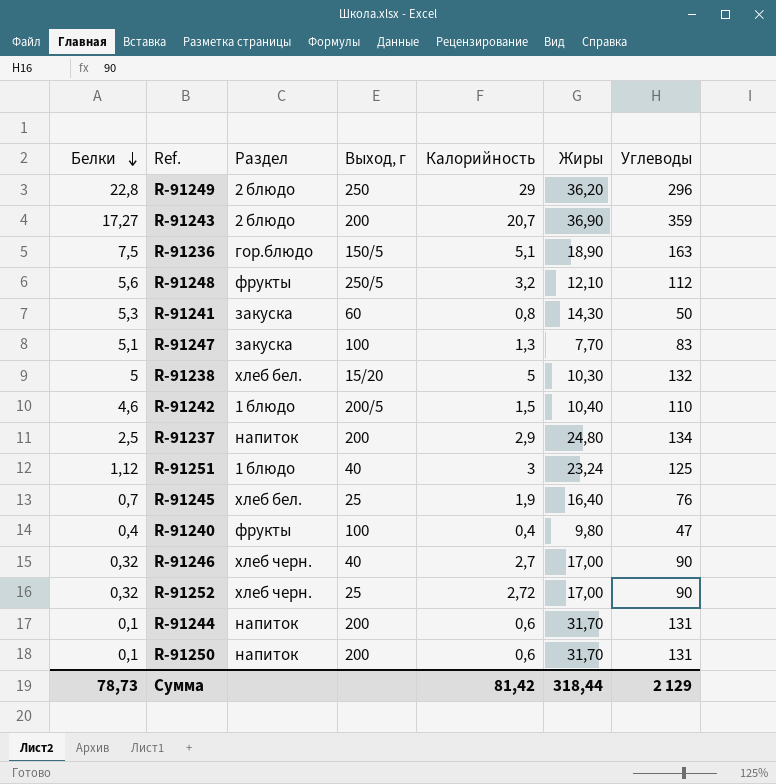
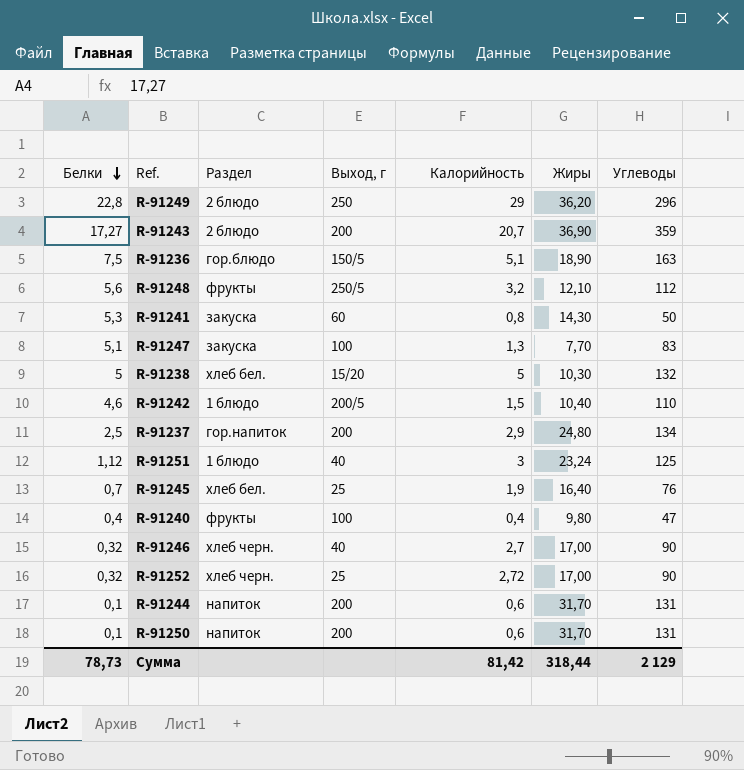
R-91237 | Раздел: напиток -> гор.напиток

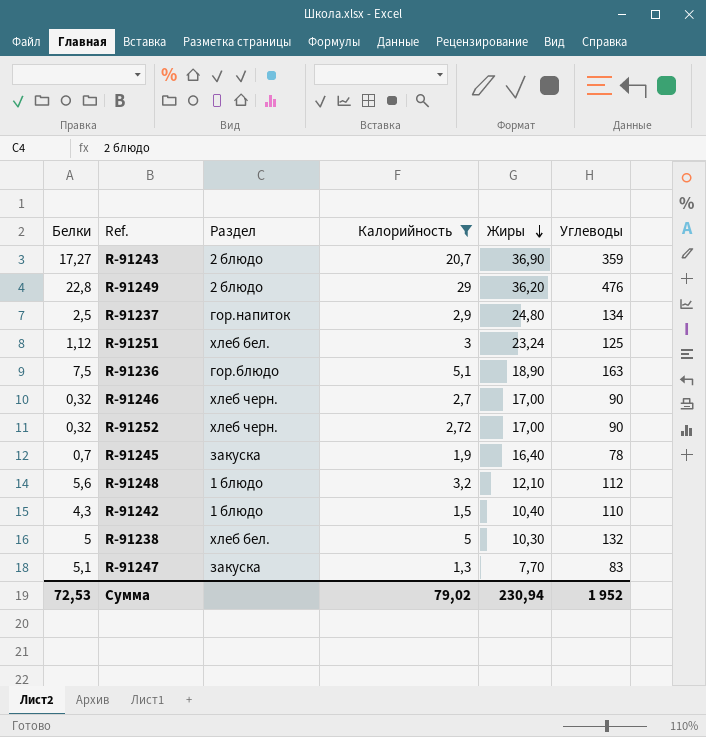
filter: none -> Калорийность >= 1,3
row order: Белки descending -> Жиры descending
column Выход, г | position: 4 -> none
R-91249 | Углеводы: 296 -> 476
R-91251 | Раздел: 1 блюдо -> хлеб бел.
R-91245 | Раздел: хлеб бел. -> закуска
R-91245 | Углеводы: 76 -> 78
R-91248 | Раздел: фрукты -> 1 блюдо
R-91242 | Белки: 4,6 -> 4,3
Сумма | Белки: 78,73 -> 72,53
Сумма | Калорийность: 81,42 -> 79,02
Сумма | Жиры: 318,44 -> 230,94
Сумма | Углеводы: 2 129 -> 1 952

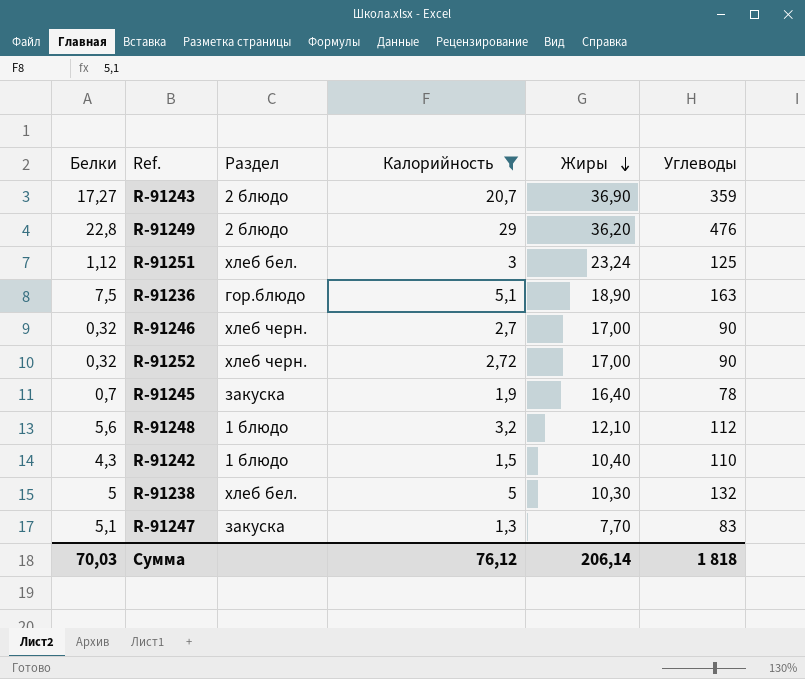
row R-91237: 2,5 | гор.напиток | 2,9 | 24,80 | 134 -> none
Сумма | Белки: 72,53 -> 70,03
Сумма | Калорийность: 79,02 -> 76,12
Сумма | Жиры: 230,94 -> 206,14
Сумма | Углеводы: 1 952 -> 1 818

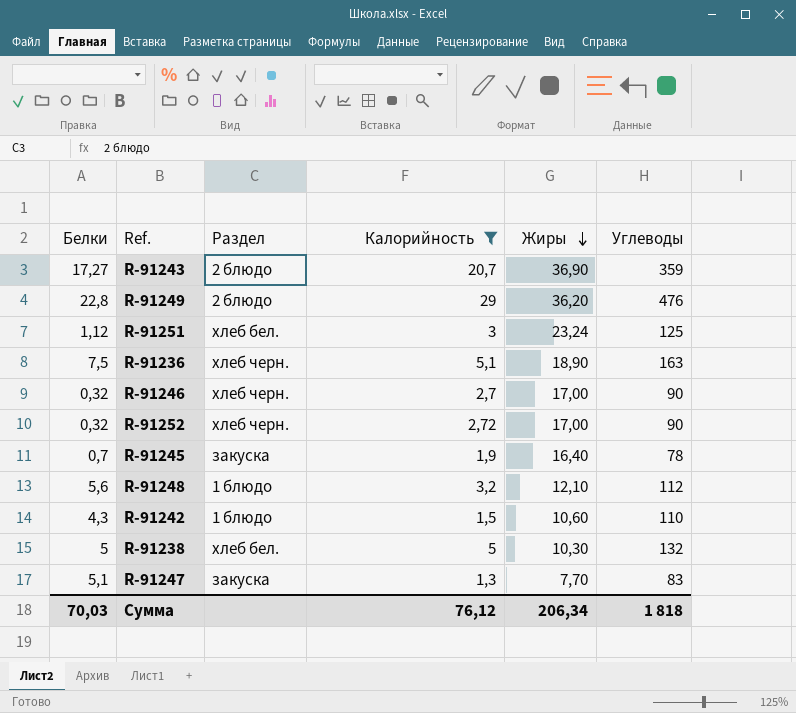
R-91236 | Раздел: гор.блюдо -> хлеб черн.
R-91242 | Жиры: 10,40 -> 10,60
Сумма | Жиры: 206,14 -> 206,34

